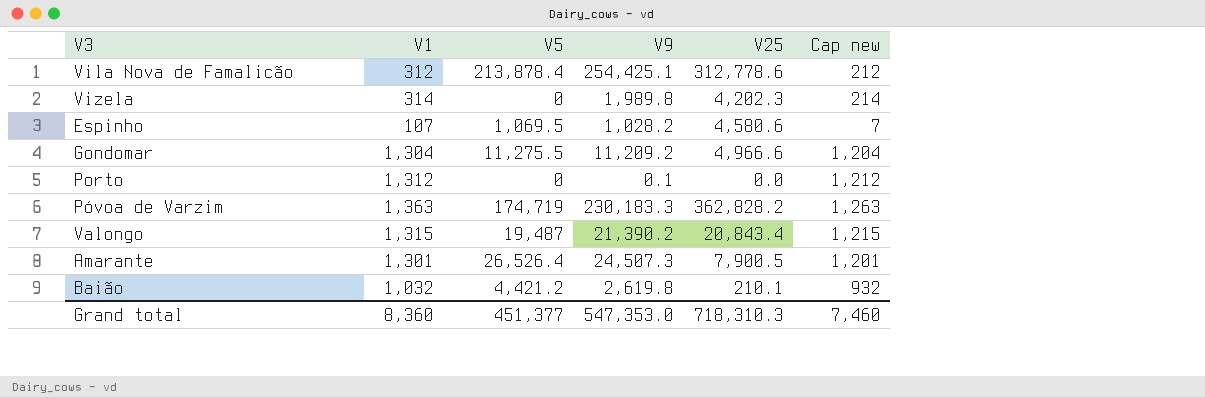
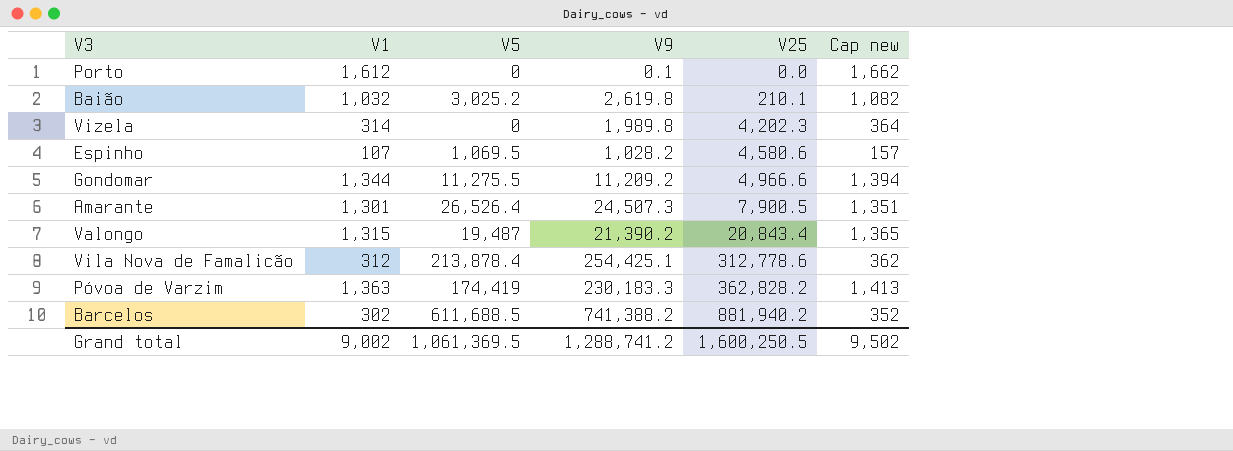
row order: none -> V25 ascending
column Cap new | formula: [V1] - 100 -> [V1] + 50
Porto | V1: 1,312 -> 1,612
Baião | V5: 4,421.2 -> 3,025.2
Gondomar | V1: 1,304 -> 1,344
Póvoa de Varzim | V5: 174,719 -> 174,419
row Barcelos: none -> 302 | 611,688.5 | 741,388.2 | 881,940.2 | 352
Grand total | V1: 8,360 -> 9,002
Grand total | V5: 451,377 -> 1,061,369.5
Grand total | V9: 547,353.0 -> 1,288,741.2
Grand total | V25: 718,310.3 -> 1,600,250.5
Grand total | Cap new: 7,460 -> 9,502

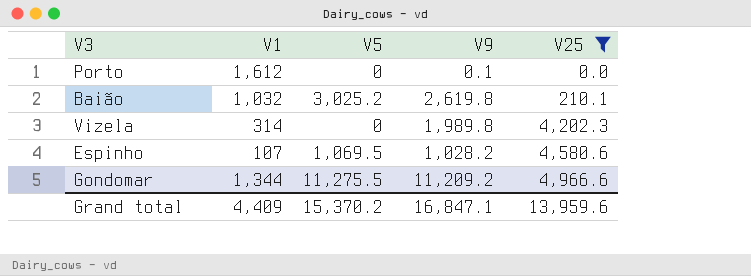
filter: none -> V25 <= 4,966.6
column Cap new | formula: [V1] + 50 -> none
Grand total | V1: 9,002 -> 4,409
Grand total | V5: 1,061,369.5 -> 15,370.2
Grand total | V9: 1,288,741.2 -> 16,847.1
Grand total | V25: 1,600,250.5 -> 13,959.6

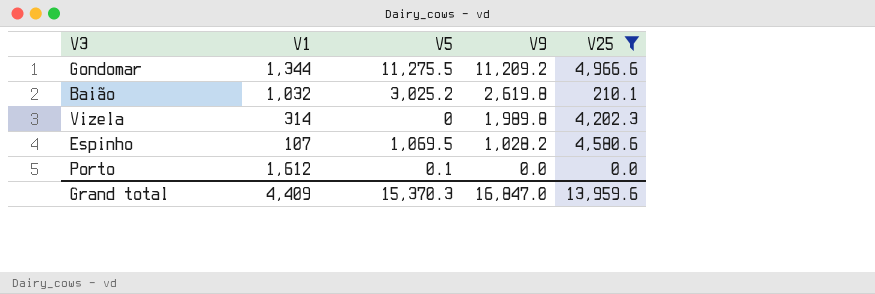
row order: V25 ascending -> V9 descending
Porto | V5: 0 -> 0.1
Porto | V9: 0.1 -> 0.0
Grand total | V5: 15,370.2 -> 15,370.3
Grand total | V9: 16,847.1 -> 16,847.0

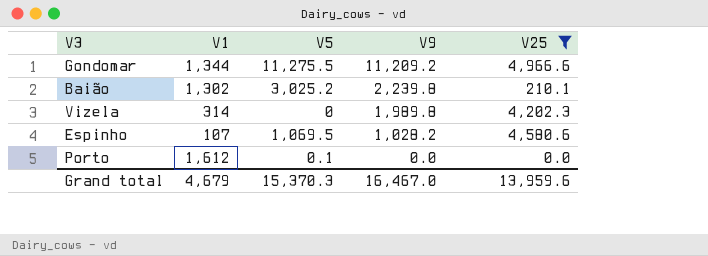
Baião | V1: 1,032 -> 1,302
Baião | V9: 2,619.8 -> 2,239.8
Grand total | V1: 4,409 -> 4,679
Grand total | V9: 16,847.0 -> 16,467.0

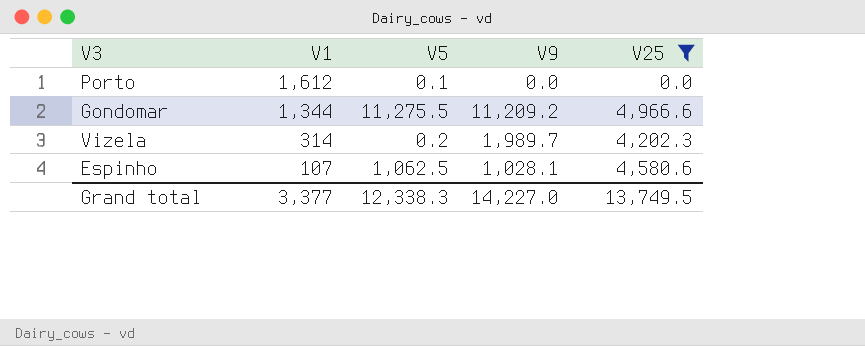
row order: V9 descending -> V1 descending
row Baião: 1,302 | 3,025.2 | 2,239.8 | 210.1 -> none
Vizela | V5: 0 -> 0.2
Vizela | V9: 1,989.8 -> 1,989.7
Espinho | V5: 1,069.5 -> 1,062.5
Espinho | V9: 1,028.2 -> 1,028.1
Grand total | V1: 4,679 -> 3,377
Grand total | V5: 15,370.3 -> 12,338.3
Grand total | V9: 16,467.0 -> 14,227.0
Grand total | V25: 13,959.6 -> 13,749.5

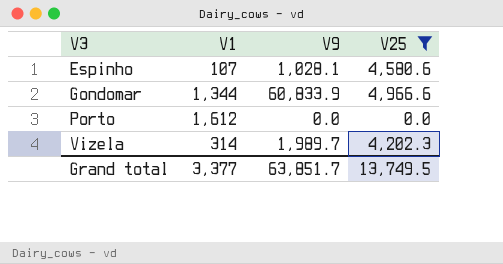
row order: V1 descending -> V3 ascending
column V5 | position: 3 -> none
Gondomar | V9: 11,209.2 -> 60,833.9
Grand total | V9: 14,227.0 -> 63,851.7

